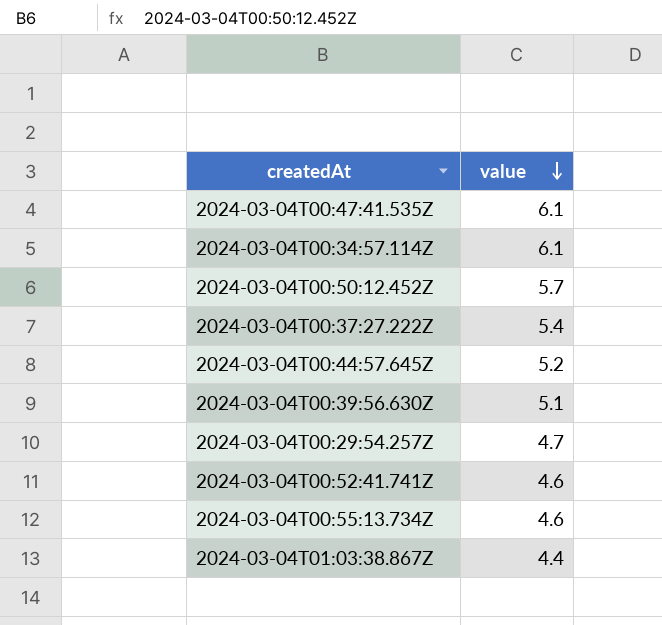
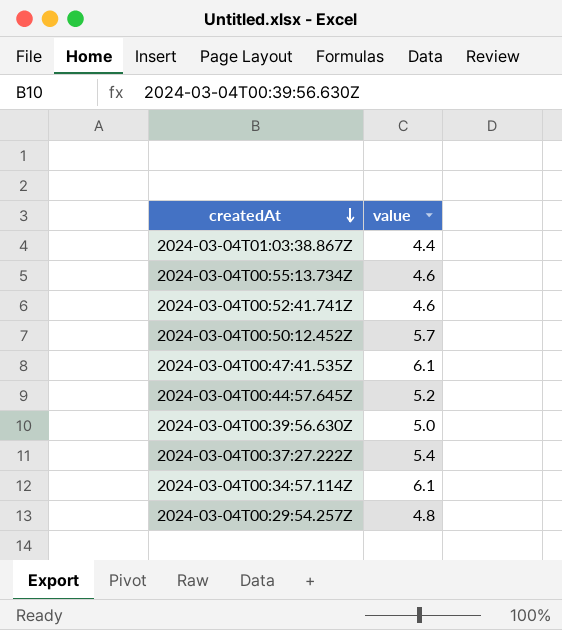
row order: value descending -> createdAt descending
2024-03-04T00:39:56.630Z | value: 5.1 -> 5.0
2024-03-04T00:29:54.257Z | value: 4.7 -> 4.8

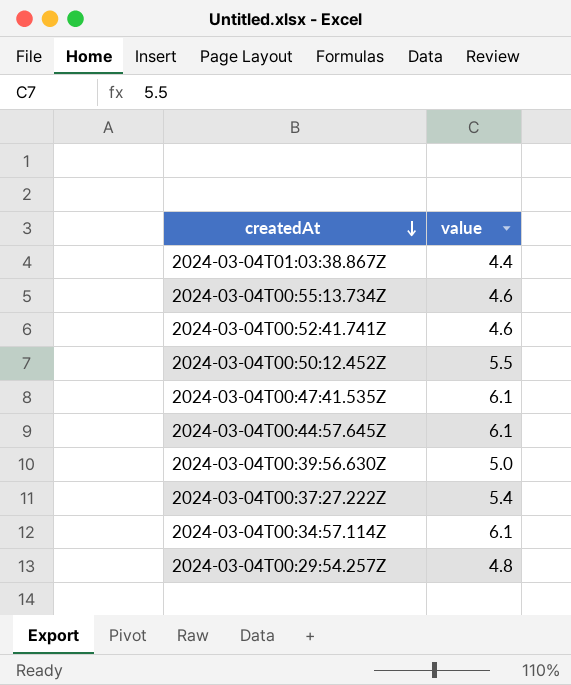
2024-03-04T00:50:12.452Z | value: 5.7 -> 5.5
2024-03-04T00:44:57.645Z | value: 5.2 -> 6.1

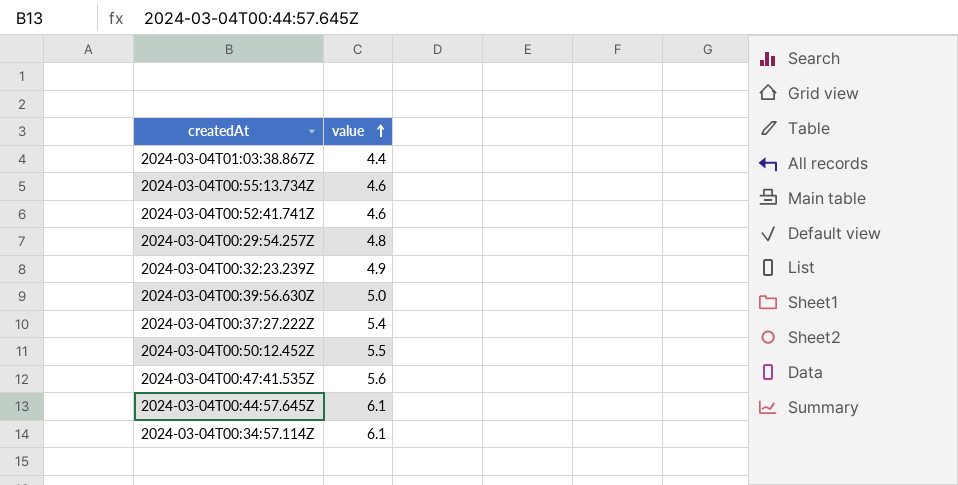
row order: createdAt descending -> value ascending
row 2024-03-04T00:32:23.239Z: none -> 4.9
2024-03-04T00:47:41.535Z | value: 6.1 -> 5.6

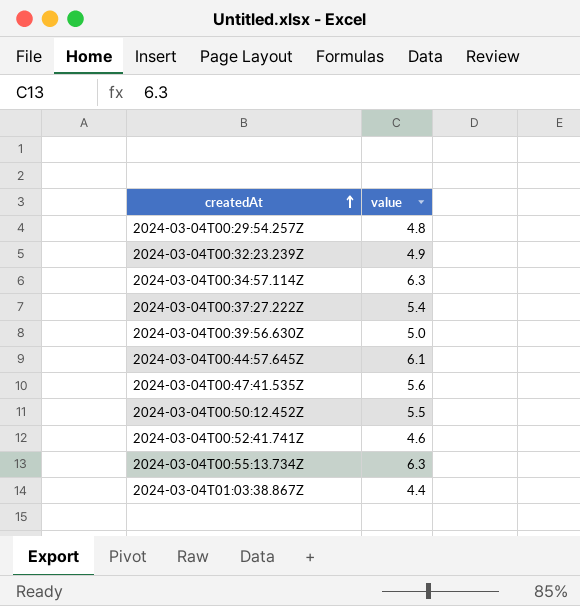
row order: value ascending -> createdAt ascending
2024-03-04T00:34:57.114Z | value: 6.1 -> 6.3
2024-03-04T00:55:13.734Z | value: 4.6 -> 6.3

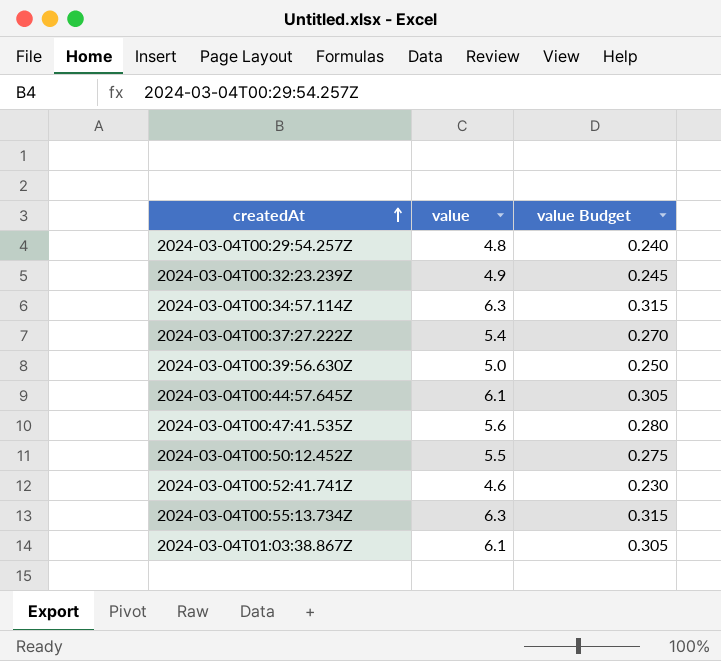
column value Budget | formula: none -> [value] * 0.05
2024-03-04T01:03:38.867Z | value: 4.4 -> 6.1

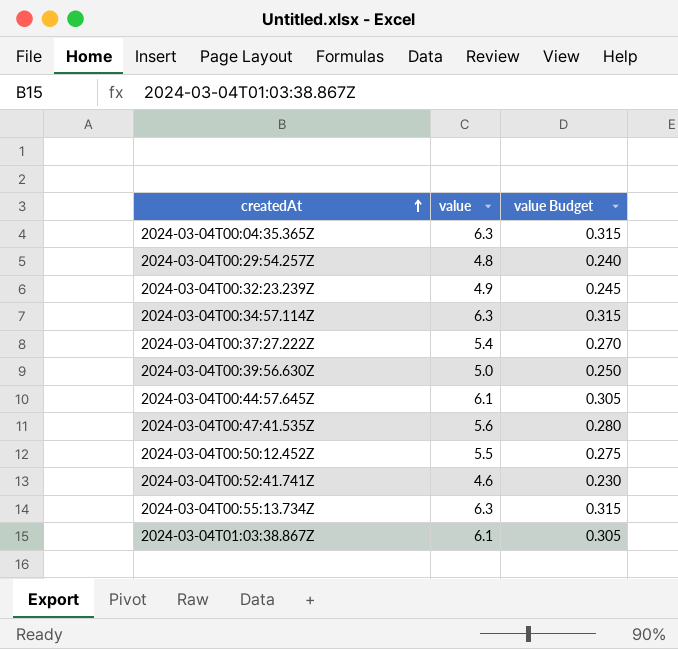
row 2024-03-04T00:04:35.365Z: none -> 6.3 | 0.315

